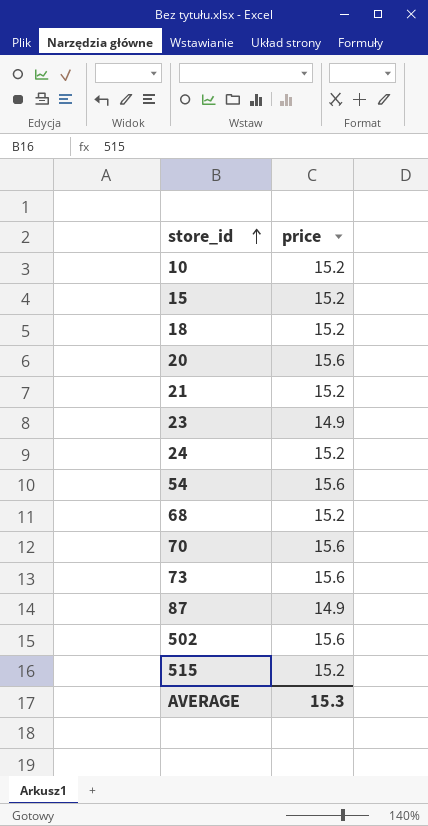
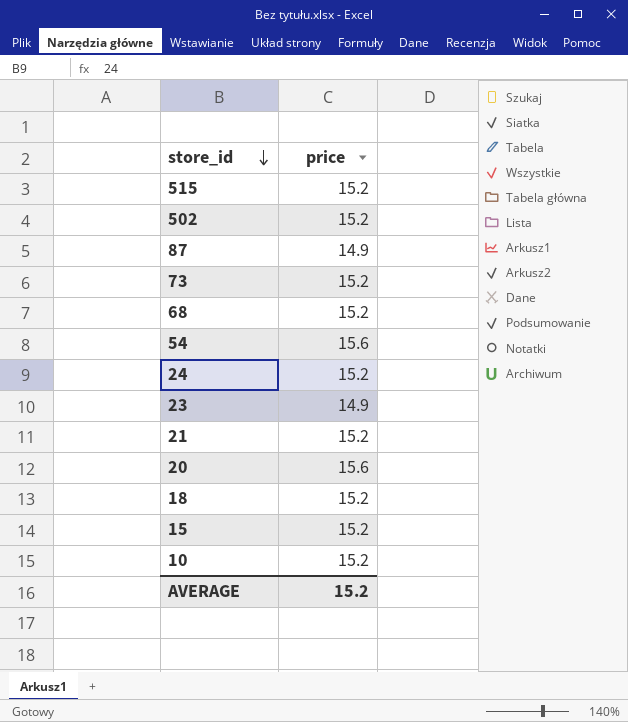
row order: store_id ascending -> store_id descending
row 70: 15.6 -> none
502 | price: 15.6 -> 15.2
73 | price: 15.6 -> 15.2
AVERAGE | price: 15.3 -> 15.2

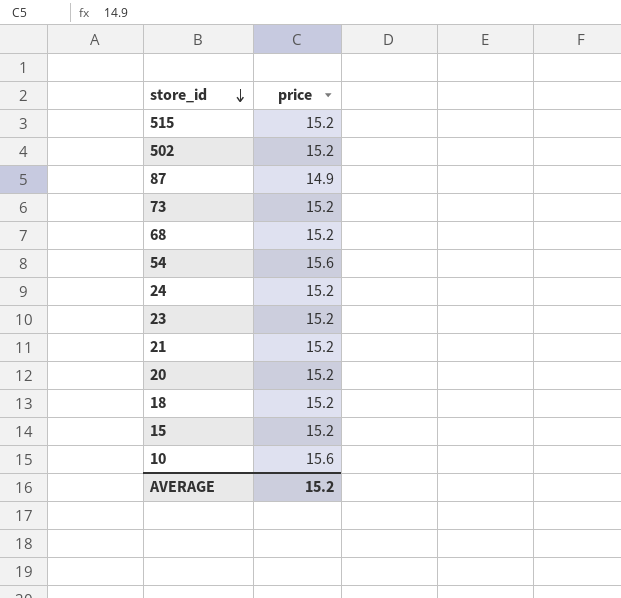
23 | price: 14.9 -> 15.2
20 | price: 15.6 -> 15.2
10 | price: 15.2 -> 15.6

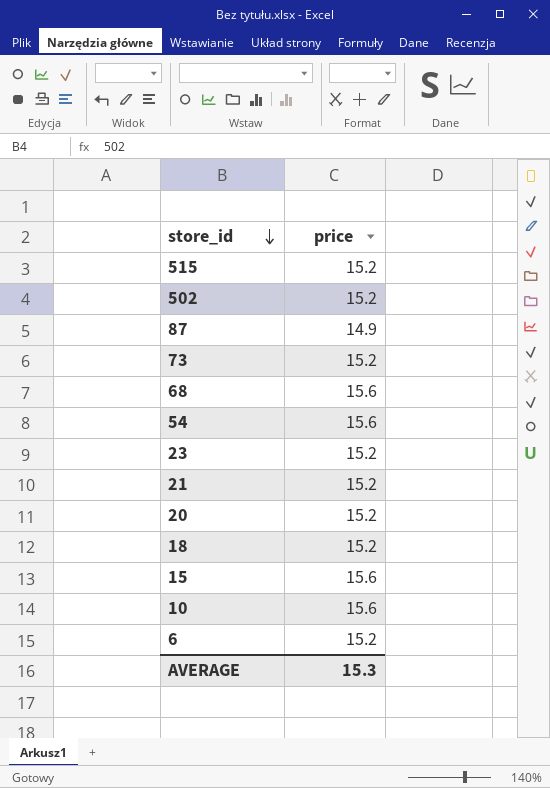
row 24: 15.2 -> none
68 | price: 15.2 -> 15.6
15 | price: 15.2 -> 15.6
row 6: none -> 15.2
AVERAGE | price: 15.2 -> 15.3

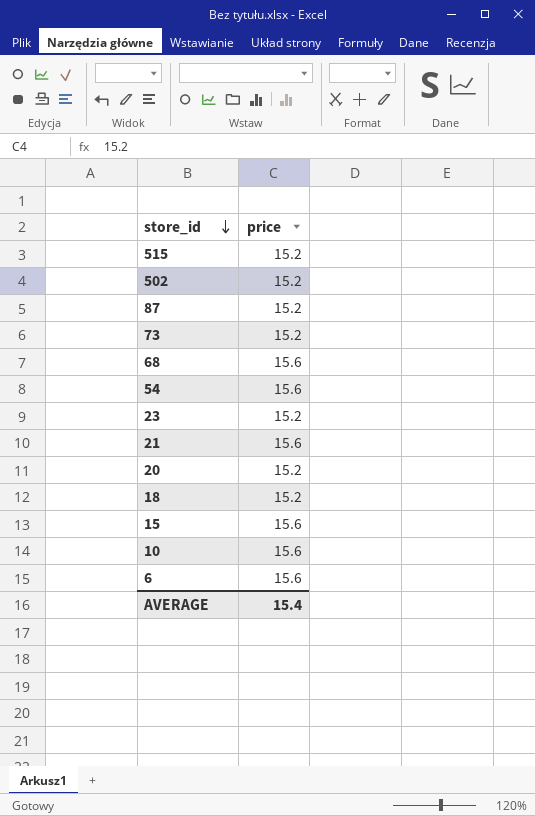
87 | price: 14.9 -> 15.2
21 | price: 15.2 -> 15.6
6 | price: 15.2 -> 15.6
AVERAGE | price: 15.3 -> 15.4

